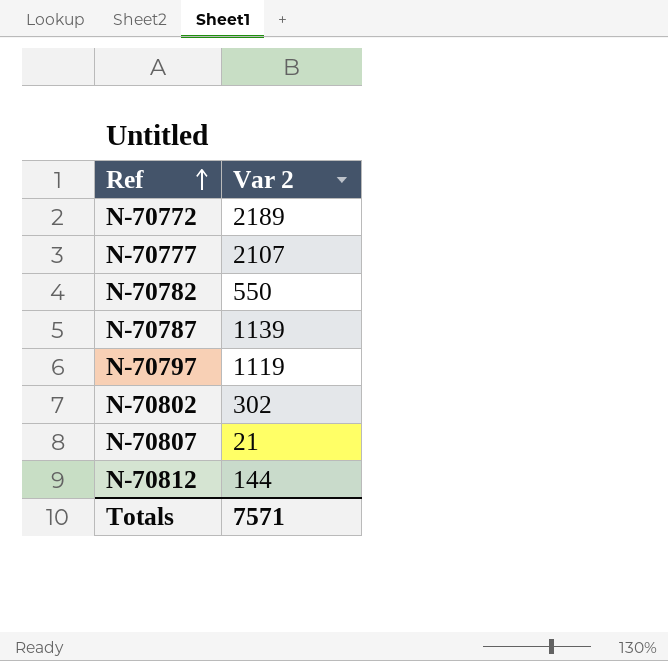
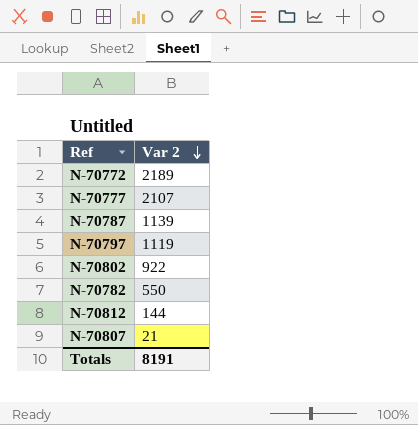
row order: Ref ascending -> Var 2 descending
N-70802 | Var 2: 302 -> 922
Totals | Var 2: 7571 -> 8191

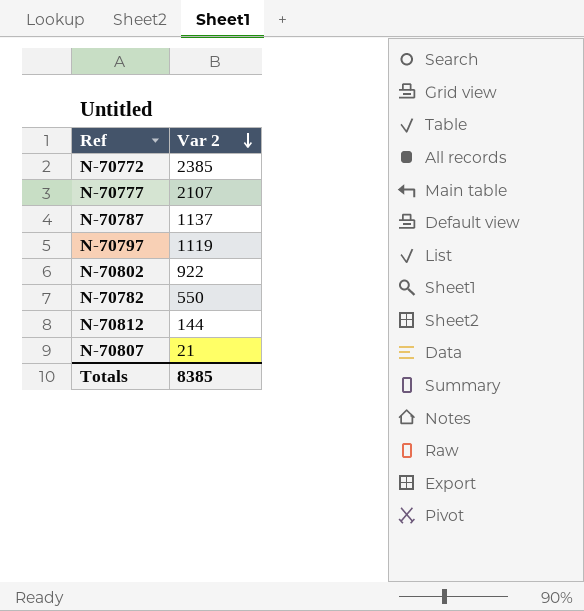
N-70772 | Var 2: 2189 -> 2385
N-70787 | Var 2: 1139 -> 1137
Totals | Var 2: 8191 -> 8385

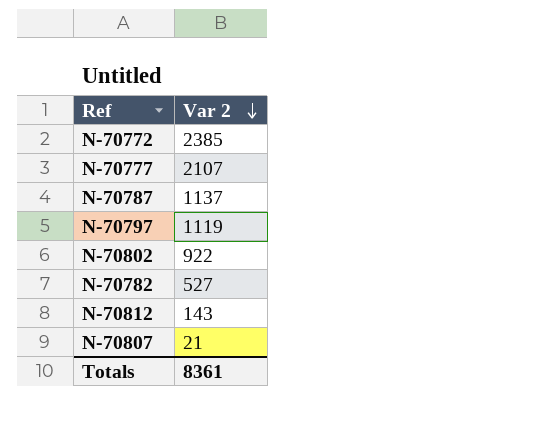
N-70782 | Var 2: 550 -> 527
N-70812 | Var 2: 144 -> 143
Totals | Var 2: 8385 -> 8361

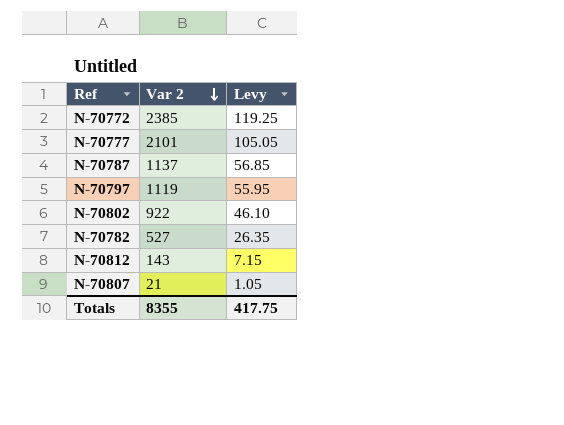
column Levy | formula: none -> [Var 2] * 0.05
N-70777 | Var 2: 2107 -> 2101
Totals | Var 2: 8361 -> 8355

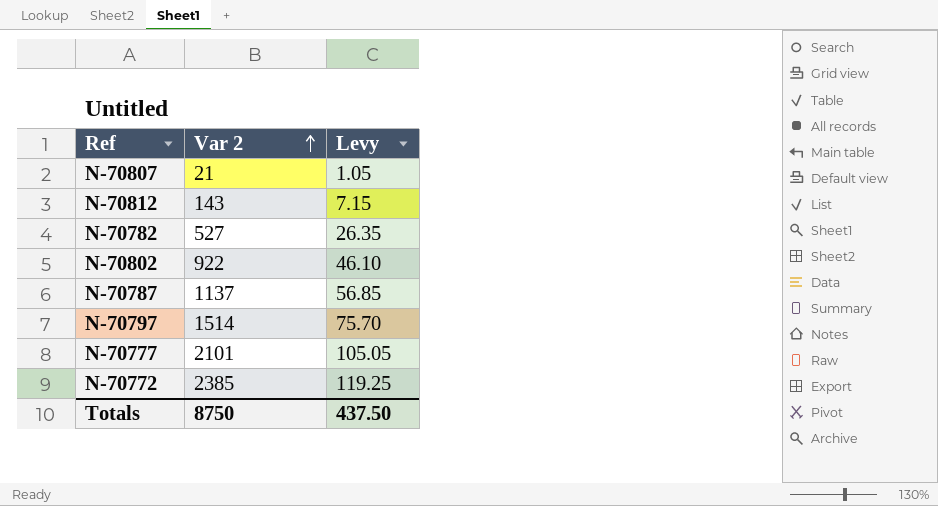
row order: Var 2 descending -> Var 2 ascending
N-70797 | Var 2: 1119 -> 1514
N-70797 | Levy: 55.95 -> 75.70
Totals | Var 2: 8355 -> 8750
Totals | Levy: 417.75 -> 437.50

